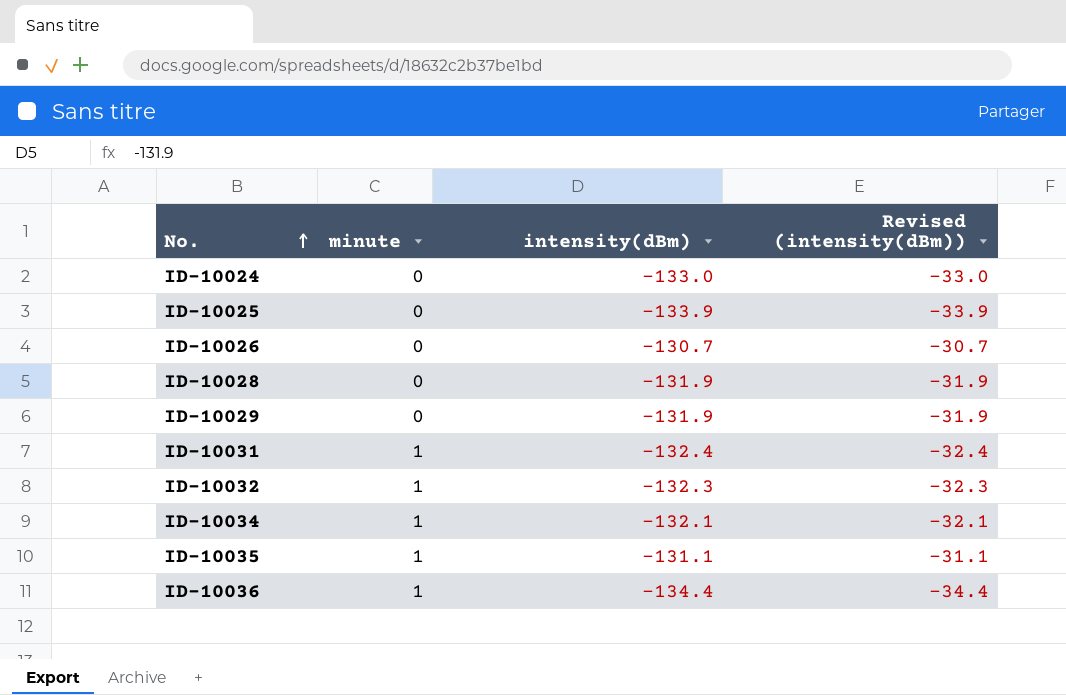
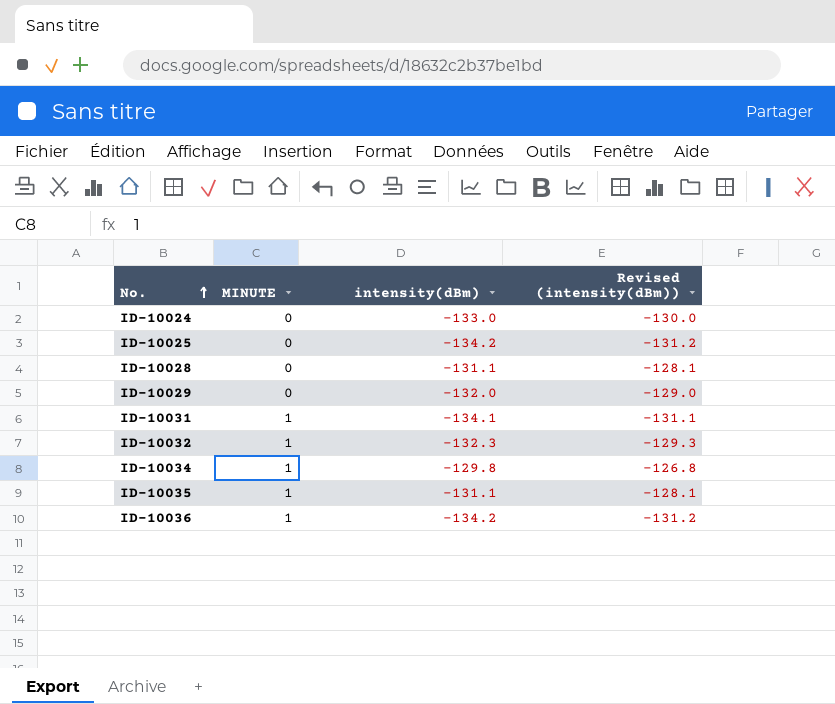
column name: minute -> MINUTE
column Revised (intensity(dBm)) | formula: [intensity(dBm)] + 100 -> [intensity(dBm)] + 3
row ID-10026: 0 | -130.7 | -30.7 -> none
ID-10025 | intensity(dBm): -133.9 -> -134.2
ID-10028 | intensity(dBm): -131.9 -> -131.1
ID-10029 | intensity(dBm): -131.9 -> -132.0
ID-10031 | intensity(dBm): -132.4 -> -134.1
ID-10034 | intensity(dBm): -132.1 -> -129.8
ID-10036 | intensity(dBm): -134.4 -> -134.2

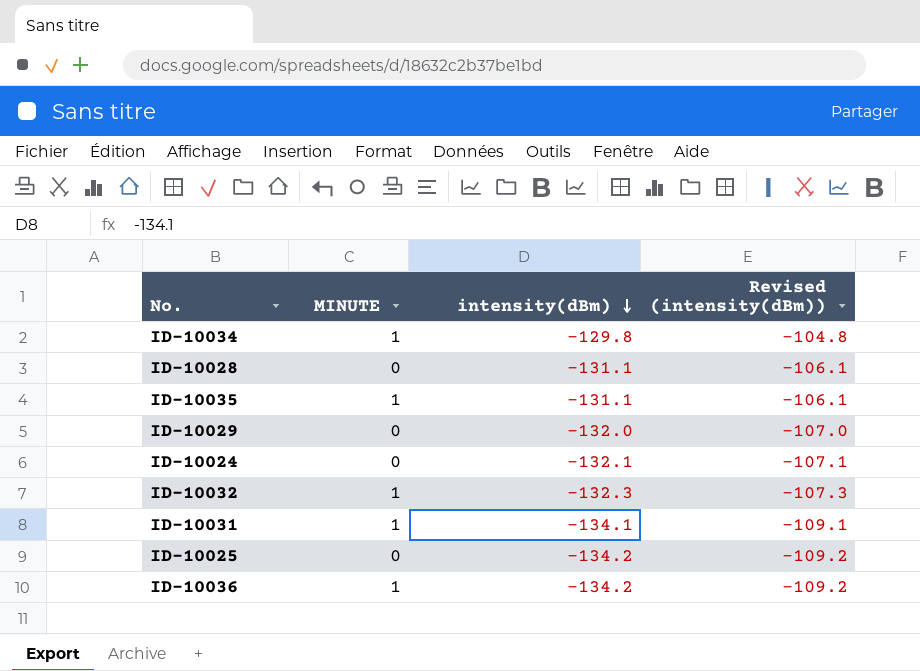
row order: No. ascending -> intensity(dBm) descending
column Revised (intensity(dBm)) | formula: [intensity(dBm)] + 3 -> [intensity(dBm)] + 25
ID-10024 | intensity(dBm): -133.0 -> -132.1

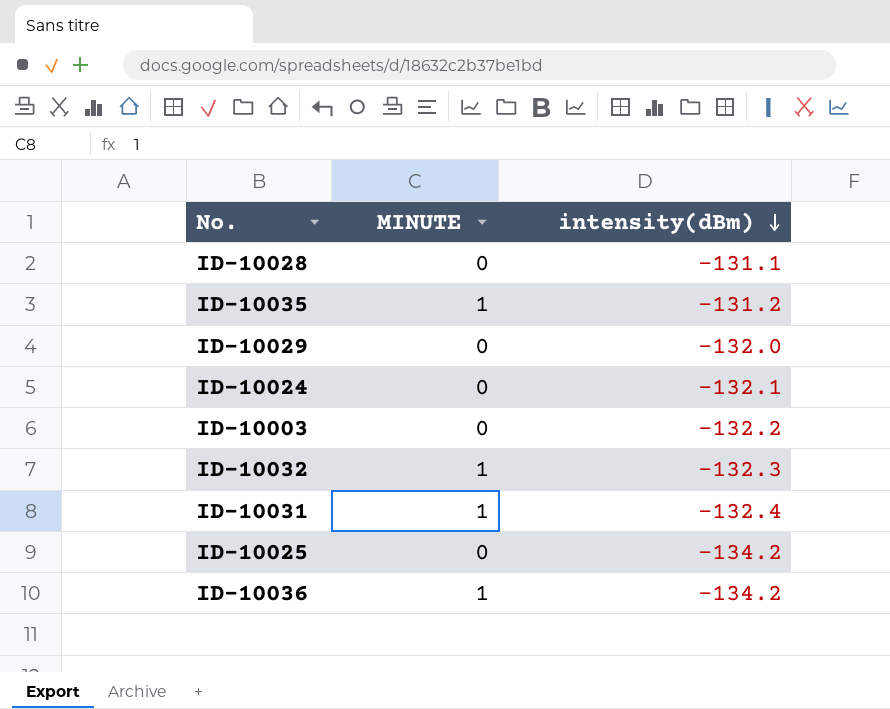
column Revised (intensity(dBm)) | formula: [intensity(dBm)] + 25 -> none
row ID-10034: 1 | -129.8 | -104.8 -> none
ID-10035 | intensity(dBm): -131.1 -> -131.2
row ID-10003: none -> 0 | -132.2
ID-10031 | intensity(dBm): -134.1 -> -132.4

